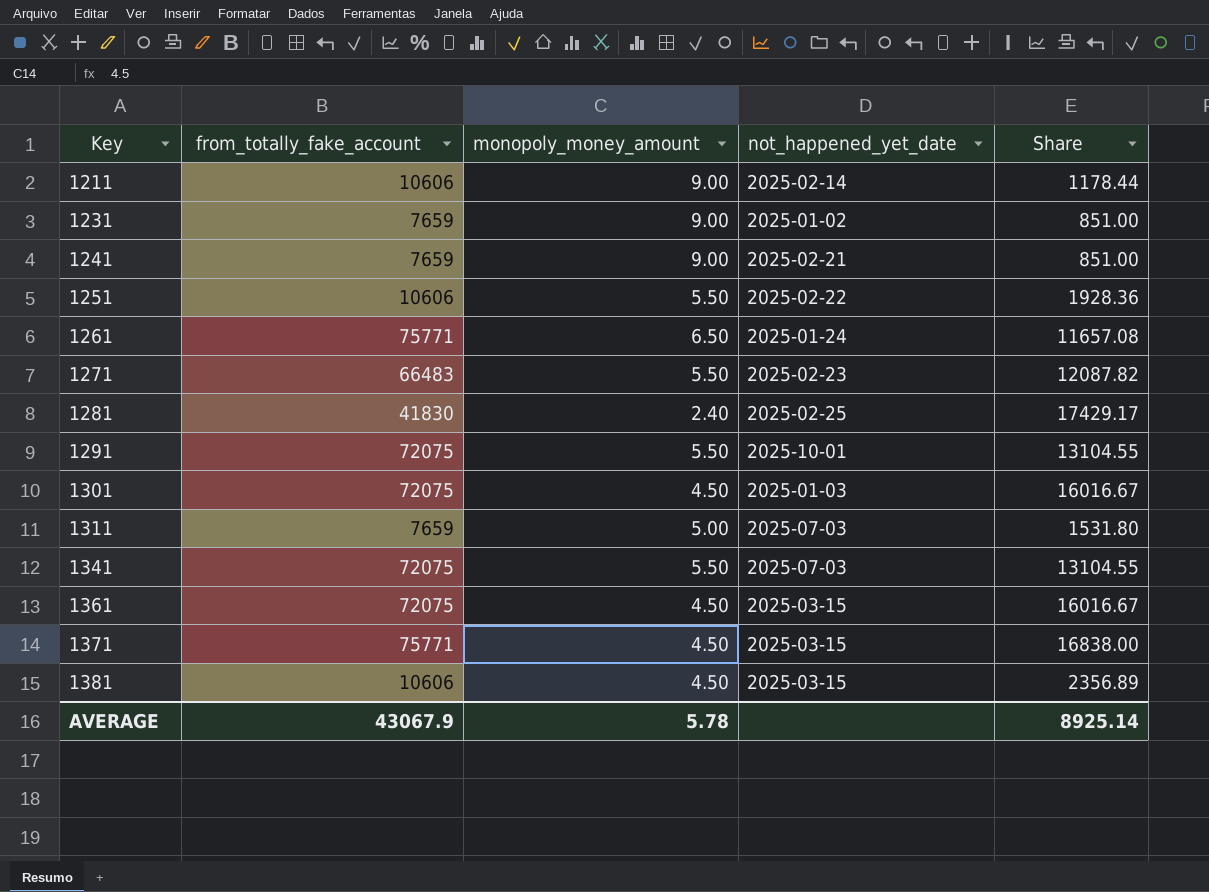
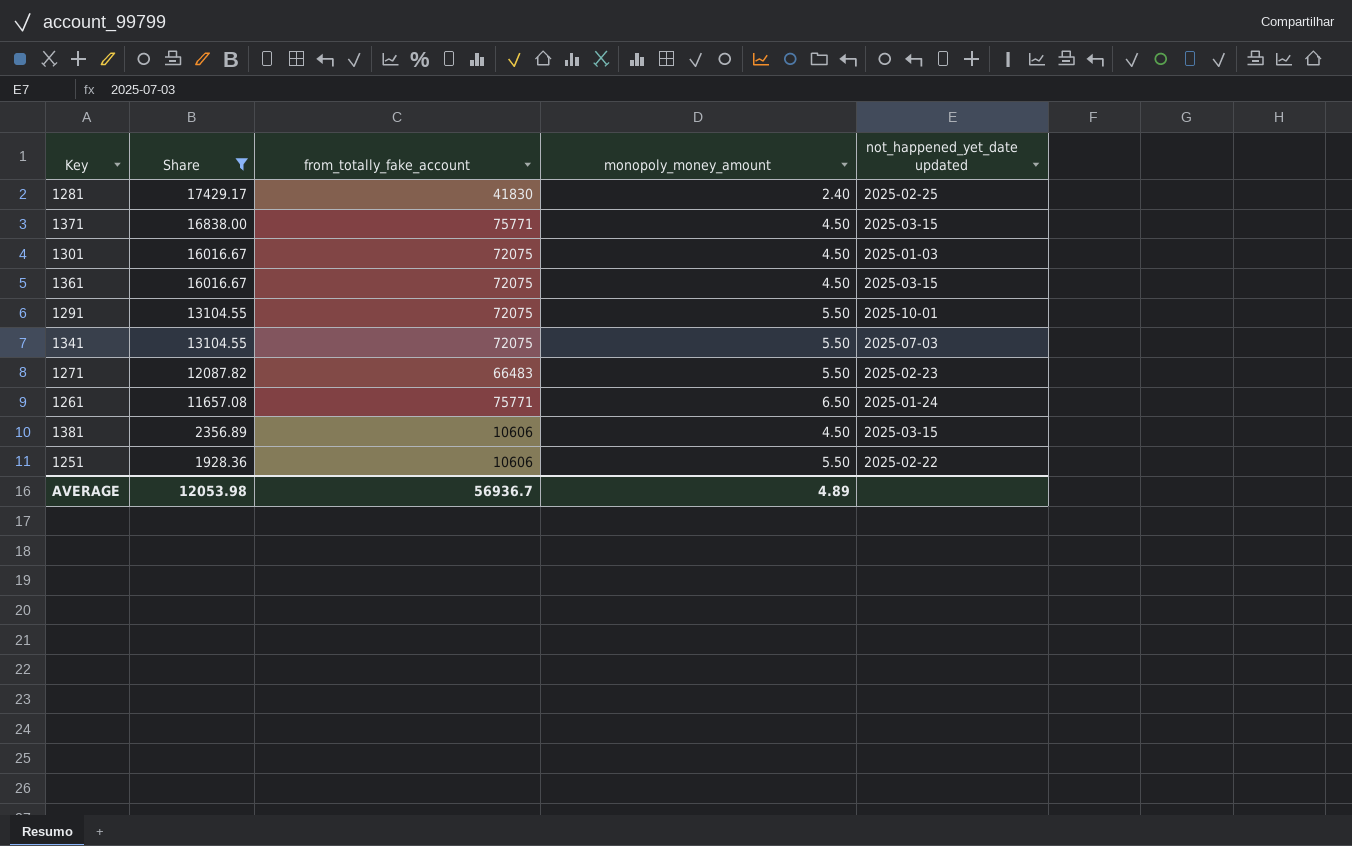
filter: none -> Share >= 1928.36
row order: Key ascending -> Share descending
column Share | position: 5 -> 2
column name: not_happened_yet_date -> not_happened_yet_date updated
AVERAGE | Share: 8925.14 -> 12053.98
AVERAGE | from_totally_fake_account: 43067.9 -> 56936.7
AVERAGE | monopoly_money_amount: 5.78 -> 4.89

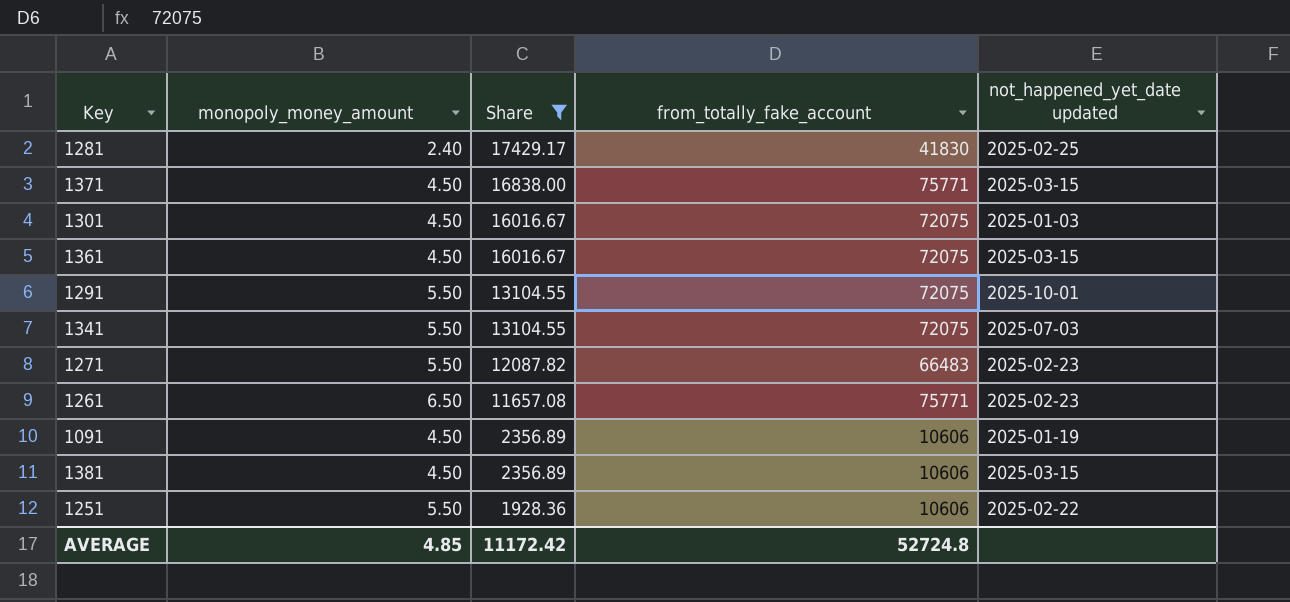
column monopoly_money_amount | position: 4 -> 2
1261 | not_happened_yet_date updated: 2025-01-24 -> 2025-02-23
row 1091: none -> 4.50 | 2356.89 | 10606 | 2025-01-19
AVERAGE | monopoly_money_amount: 4.89 -> 4.85
AVERAGE | Share: 12053.98 -> 11172.42
AVERAGE | from_totally_fake_account: 56936.7 -> 52724.8

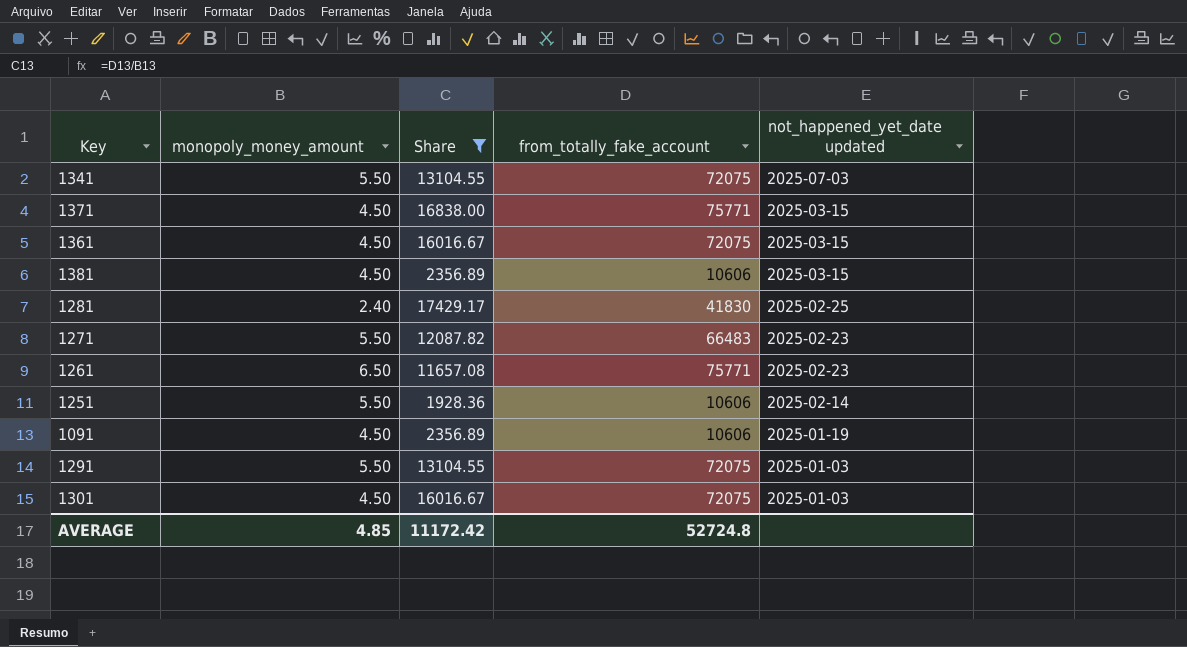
row order: Share descending -> not_happened_yet_date updated descending
1251 | not_happened_yet_date updated: 2025-02-22 -> 2025-02-14
1291 | not_happened_yet_date updated: 2025-10-01 -> 2025-01-03

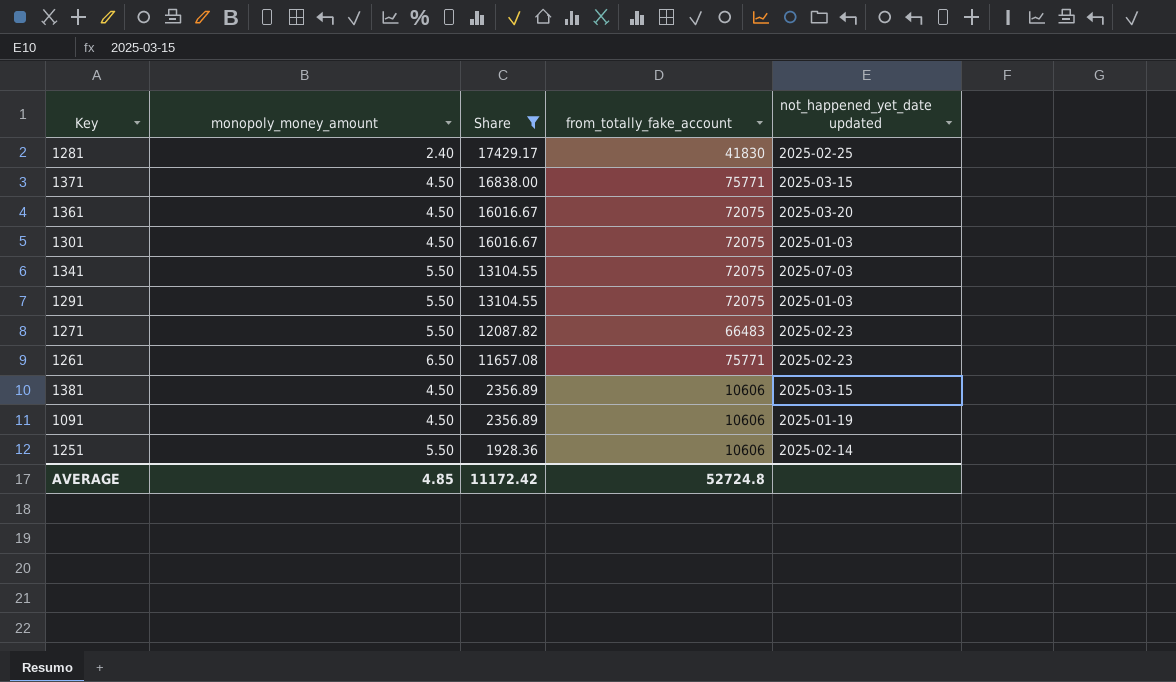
row order: not_happened_yet_date updated descending -> Share descending
1361 | not_happened_yet_date updated: 2025-03-15 -> 2025-03-20

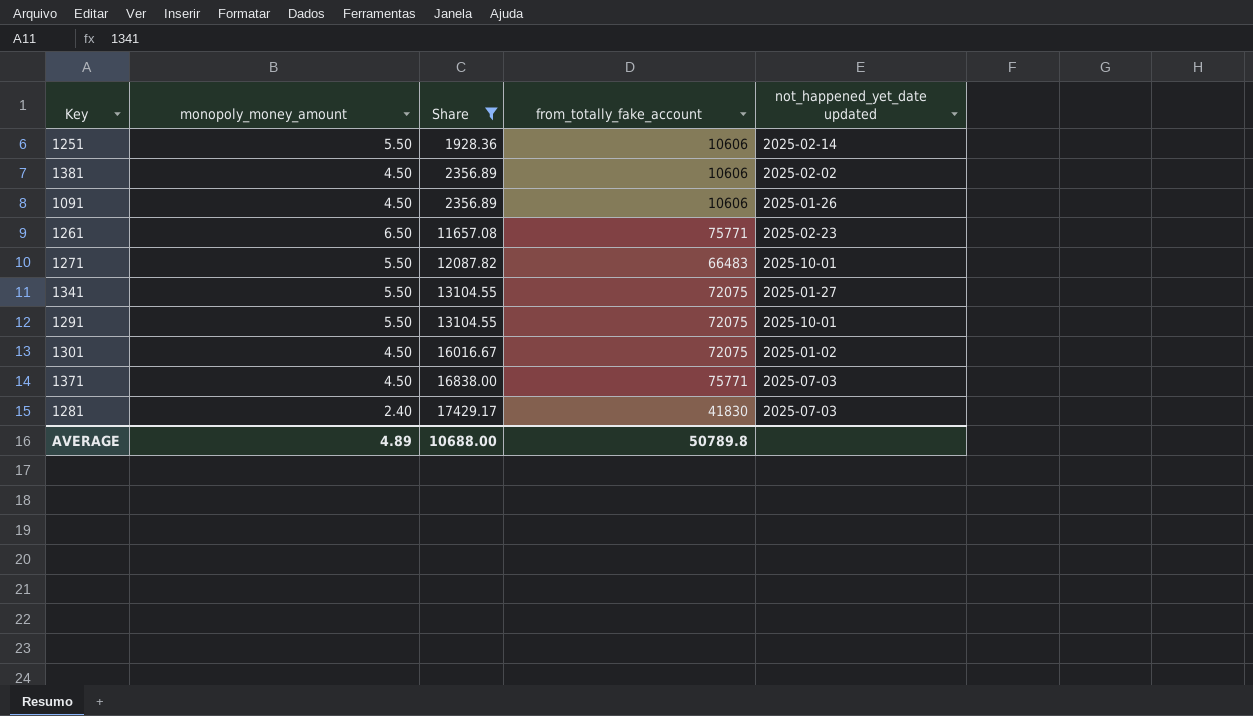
row order: Share descending -> Share ascending
row 1361: 4.50 | 16016.67 | 72075 | 2025-03-20 -> none
1381 | not_happened_yet_date updated: 2025-03-15 -> 2025-02-02
1091 | not_happened_yet_date updated: 2025-01-19 -> 2025-01-26
1271 | not_happened_yet_date updated: 2025-02-23 -> 2025-10-01
1341 | not_happened_yet_date updated: 2025-07-03 -> 2025-01-27
1291 | not_happened_yet_date updated: 2025-01-03 -> 2025-10-01
1301 | not_happened_yet_date updated: 2025-01-03 -> 2025-01-02
1371 | not_happened_yet_date updated: 2025-03-15 -> 2025-07-03
1281 | not_happened_yet_date updated: 2025-02-25 -> 2025-07-03
AVERAGE | monopoly_money_amount: 4.85 -> 4.89
AVERAGE | Share: 11172.42 -> 10688.00
AVERAGE | from_totally_fake_account: 52724.8 -> 50789.8

